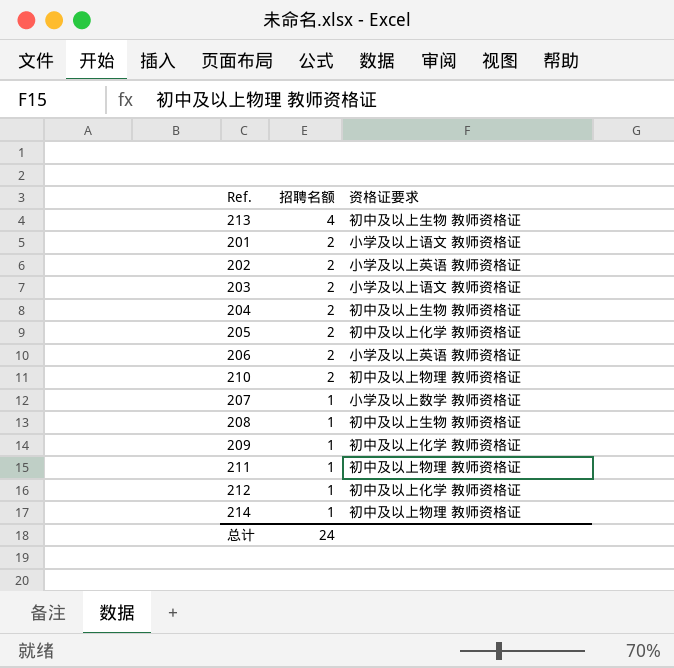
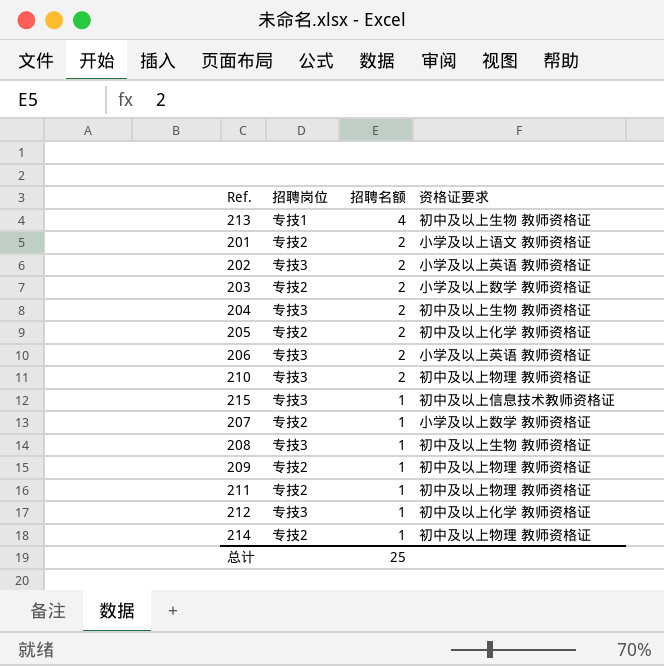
column 招聘岗位 | position: none -> 2
203 | 资格证要求: 小学及以上语文 教师资格证 -> 小学及以上数学 教师资格证
row 215: none -> 专技3 | 1 | 初中及以上信息技术教师资格证
209 | 资格证要求: 初中及以上化学 教师资格证 -> 初中及以上物理 教师资格证
总计 | 招聘名额: 24 -> 25

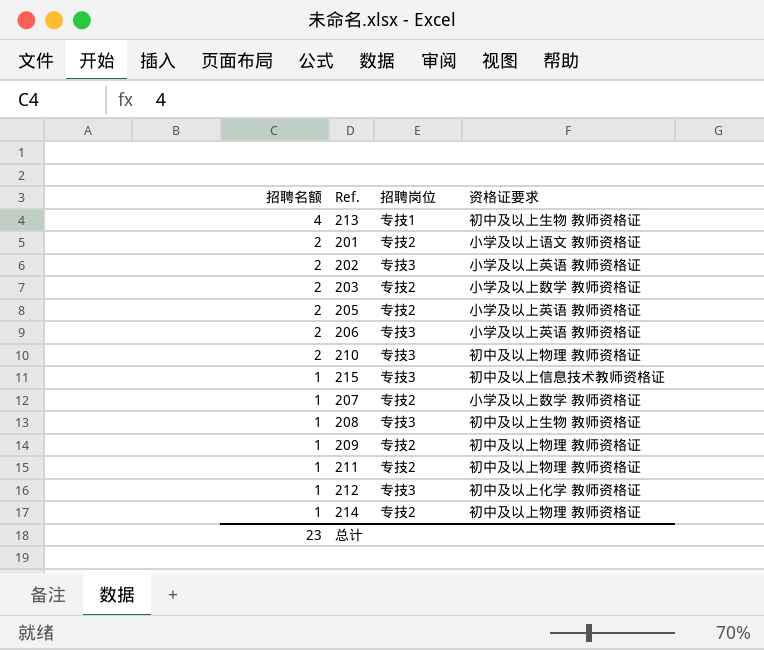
column 招聘名额 | position: 3 -> 1
row 204: 专技3 | 2 | 初中及以上生物 教师资格证 -> none
205 | 资格证要求: 初中及以上化学 教师资格证 -> 小学及以上英语 教师资格证
总计 | 招聘名额: 25 -> 23

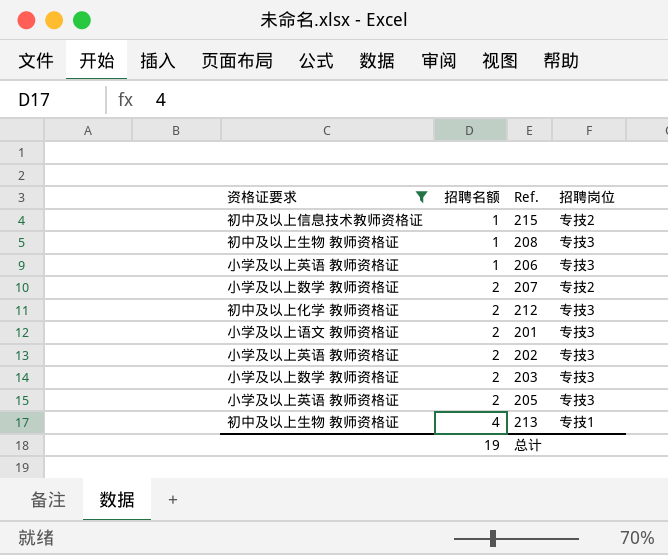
filter: none -> 资格证要求 != 初中及以上物理 教师资格证
row order: 招聘名额 descending -> 招聘名额 ascending
column 资格证要求 | position: 4 -> 1
215 | 招聘岗位: 专技3 -> 专技2
206 | 招聘名额: 2 -> 1
207 | 招聘名额: 1 -> 2
212 | 招聘名额: 1 -> 2
201 | 招聘岗位: 专技2 -> 专技3
203 | 招聘岗位: 专技2 -> 专技3
205 | 招聘岗位: 专技2 -> 专技3
总计 | 招聘名额: 23 -> 19

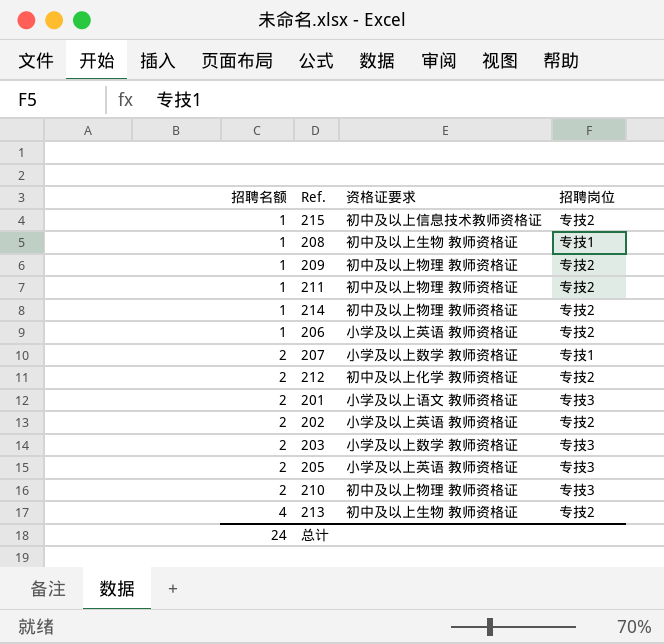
filter: 资格证要求 != 初中及以上物理 教师资格证 -> none
column 资格证要求 | position: 1 -> 3
208 | 招聘岗位: 专技3 -> 专技1
206 | 招聘岗位: 专技3 -> 专技2
207 | 招聘岗位: 专技2 -> 专技1
212 | 招聘岗位: 专技3 -> 专技2
202 | 招聘岗位: 专技3 -> 专技2
213 | 招聘岗位: 专技1 -> 专技2
总计 | 招聘名额: 19 -> 24

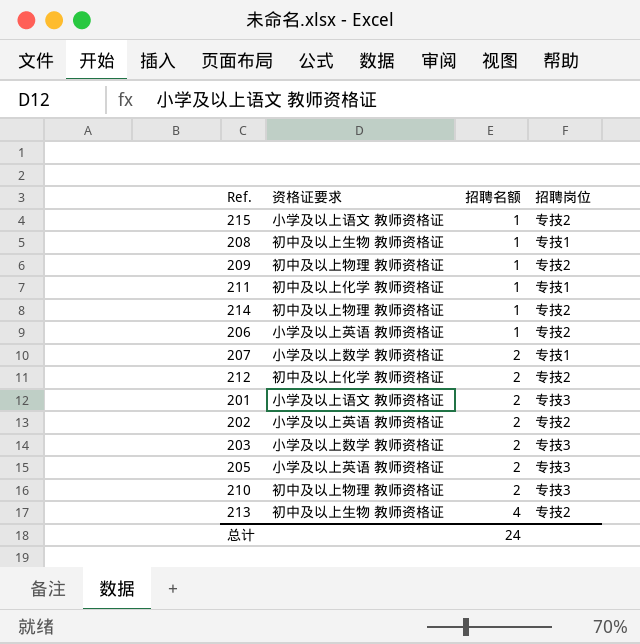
column 招聘名额 | position: 1 -> 3
215 | 资格证要求: 初中及以上信息技术教师资格证 -> 小学及以上语文 教师资格证
211 | 资格证要求: 初中及以上物理 教师资格证 -> 初中及以上化学 教师资格证
211 | 招聘岗位: 专技2 -> 专技1

